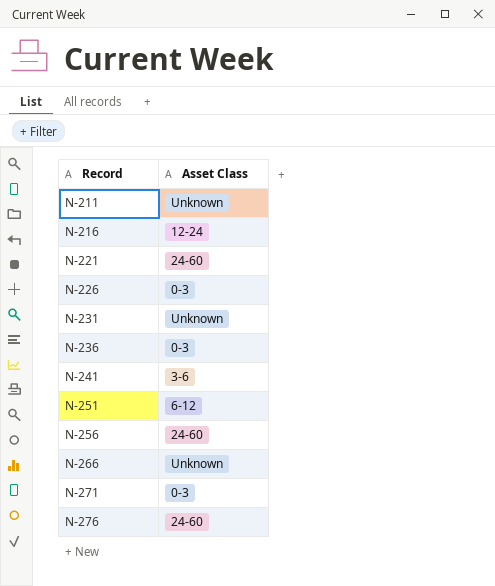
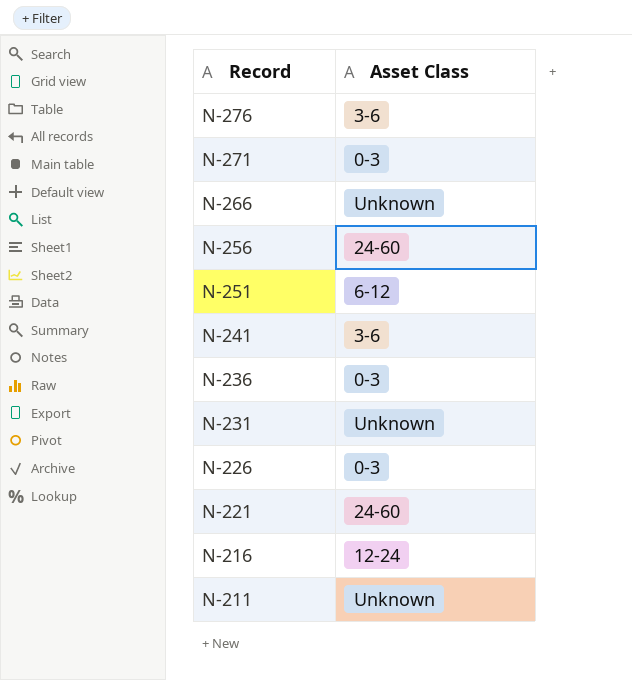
row order: Record ascending -> Record descending
N-276 | Asset Class: 24-60 -> 3-6

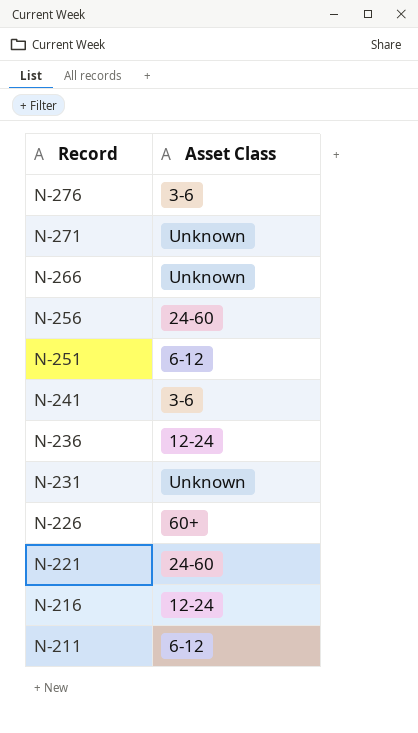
N-271 | Asset Class: 0-3 -> Unknown
N-236 | Asset Class: 0-3 -> 12-24
N-226 | Asset Class: 0-3 -> 60+
N-211 | Asset Class: Unknown -> 6-12

